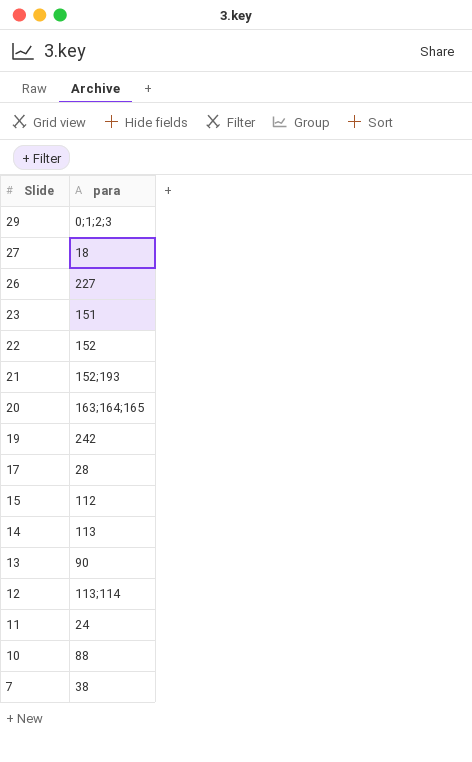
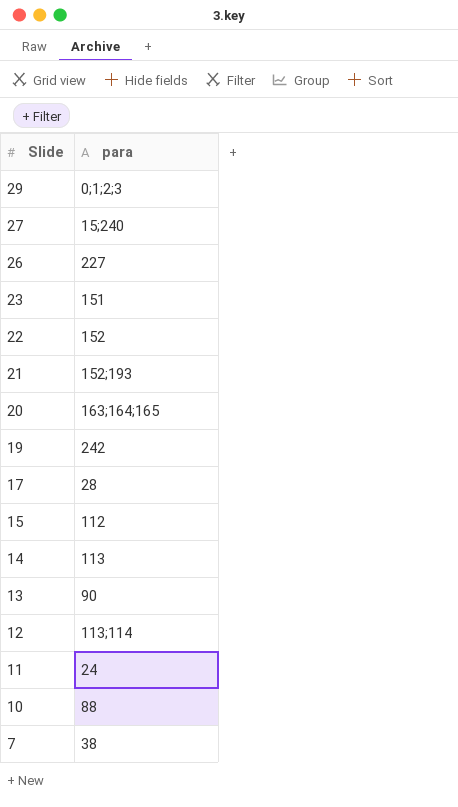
27 | para: 18 -> 15;240

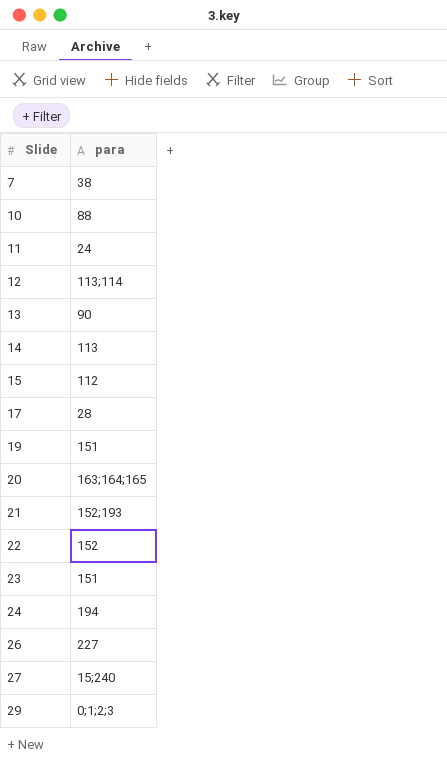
row order: Slide descending -> Slide ascending
19 | para: 242 -> 151
row 24: none -> 194

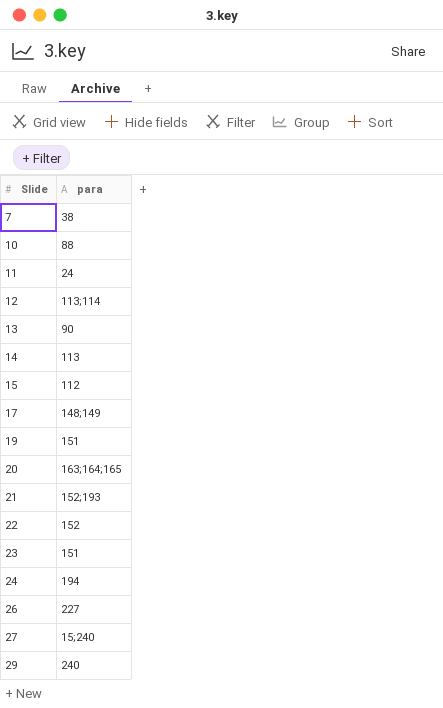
17 | para: 28 -> 148;149
29 | para: 0;1;2;3 -> 240

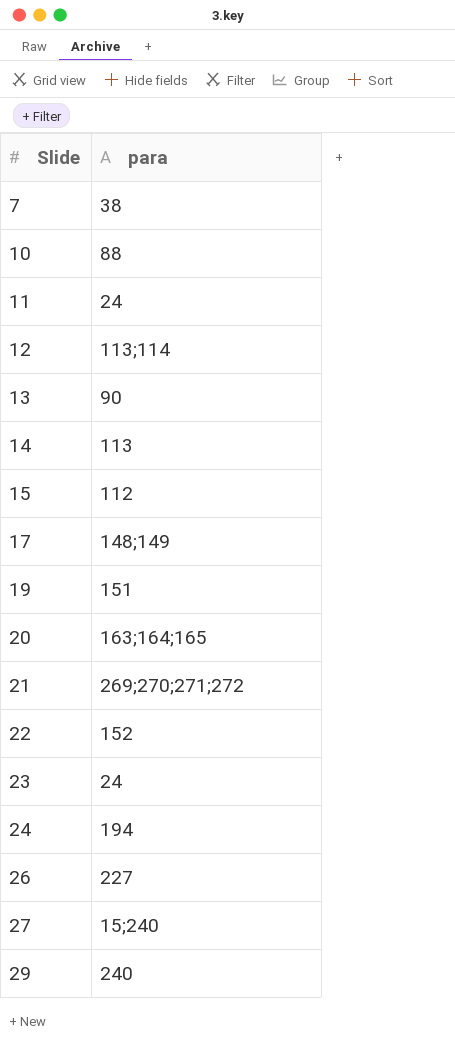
21 | para: 152;193 -> 269;270;271;272
23 | para: 151 -> 24

